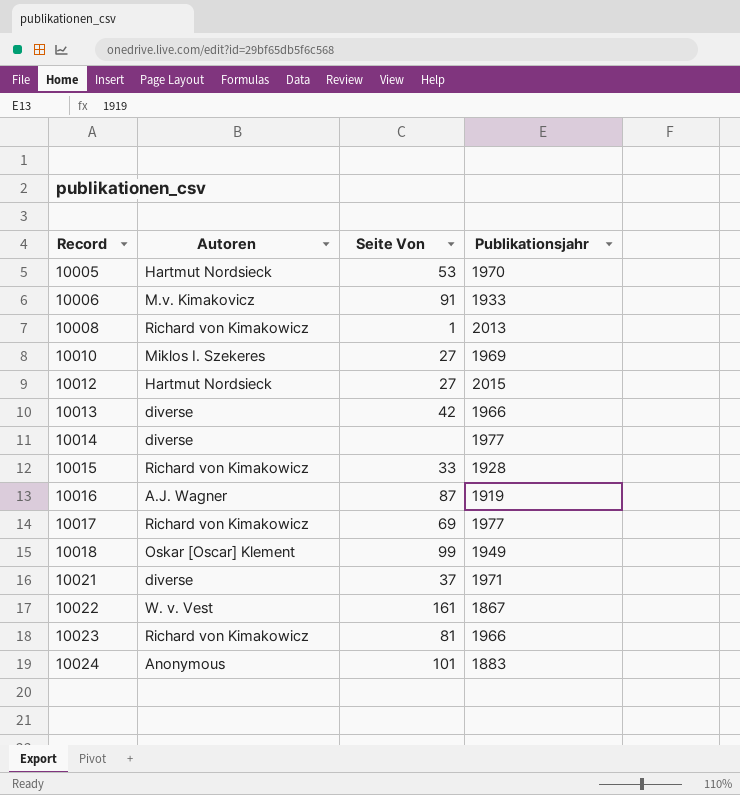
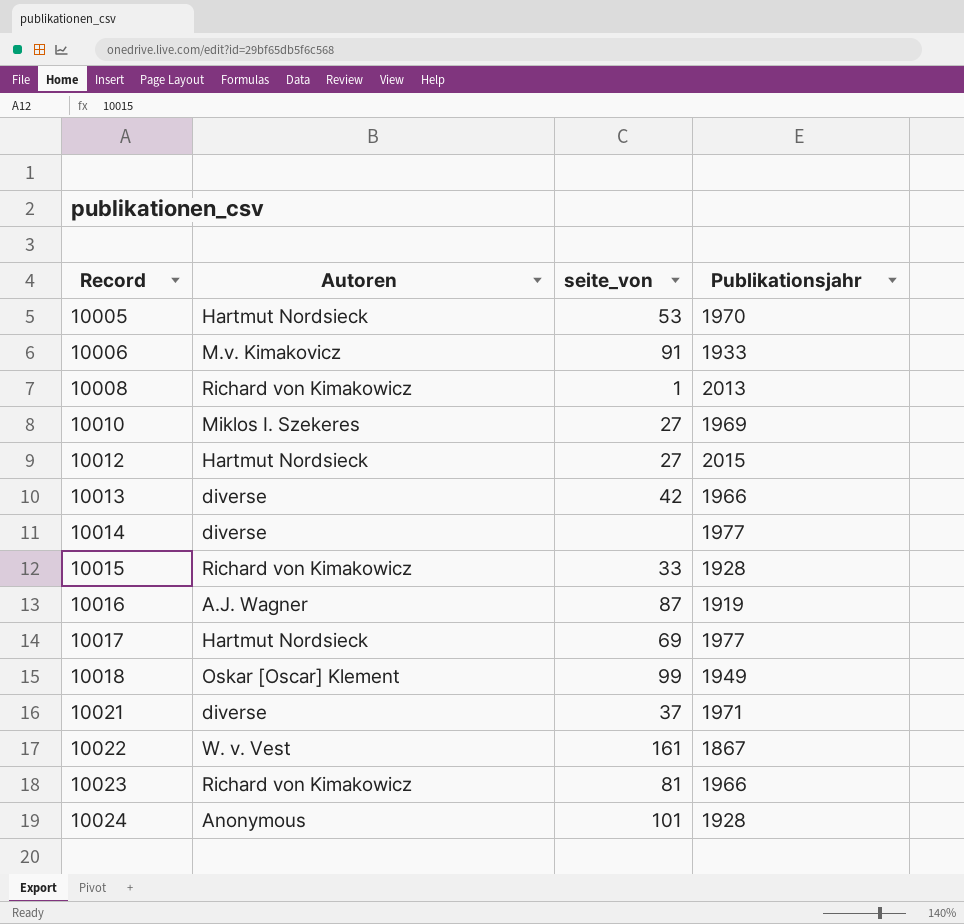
column name: Seite Von -> seite_von
10017 | Autoren: Richard von Kimakowicz -> Hartmut Nordsieck
10024 | Publikationsjahr: 1883 -> 1928

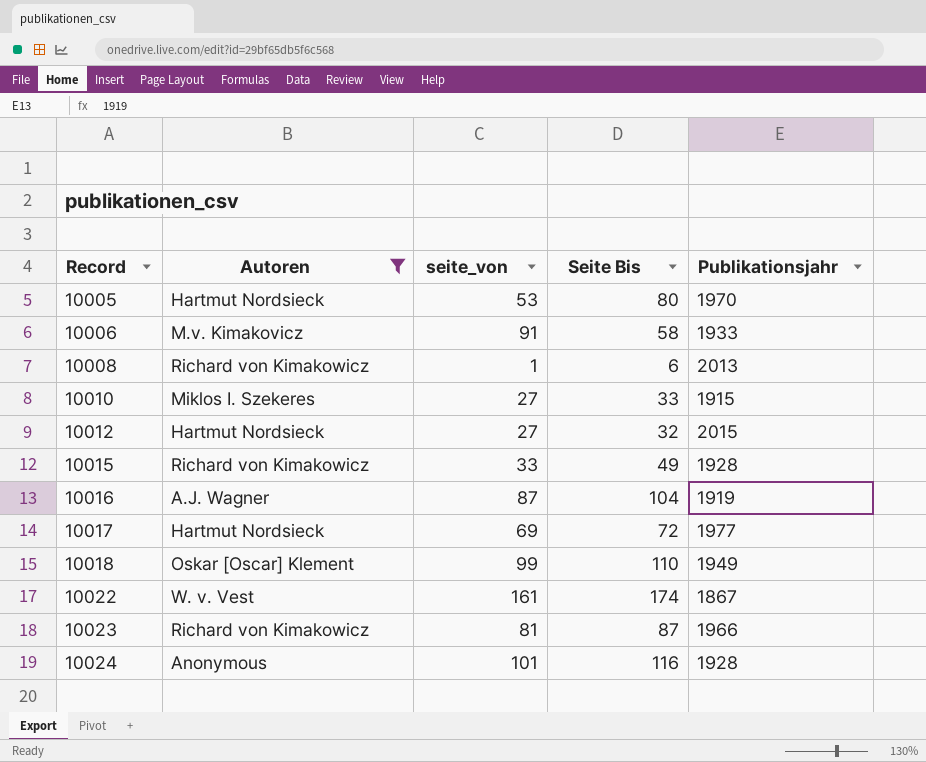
filter: none -> Autoren != diverse
column Seite Bis | position: none -> 4
10010 | Publikationsjahr: 1969 -> 1915

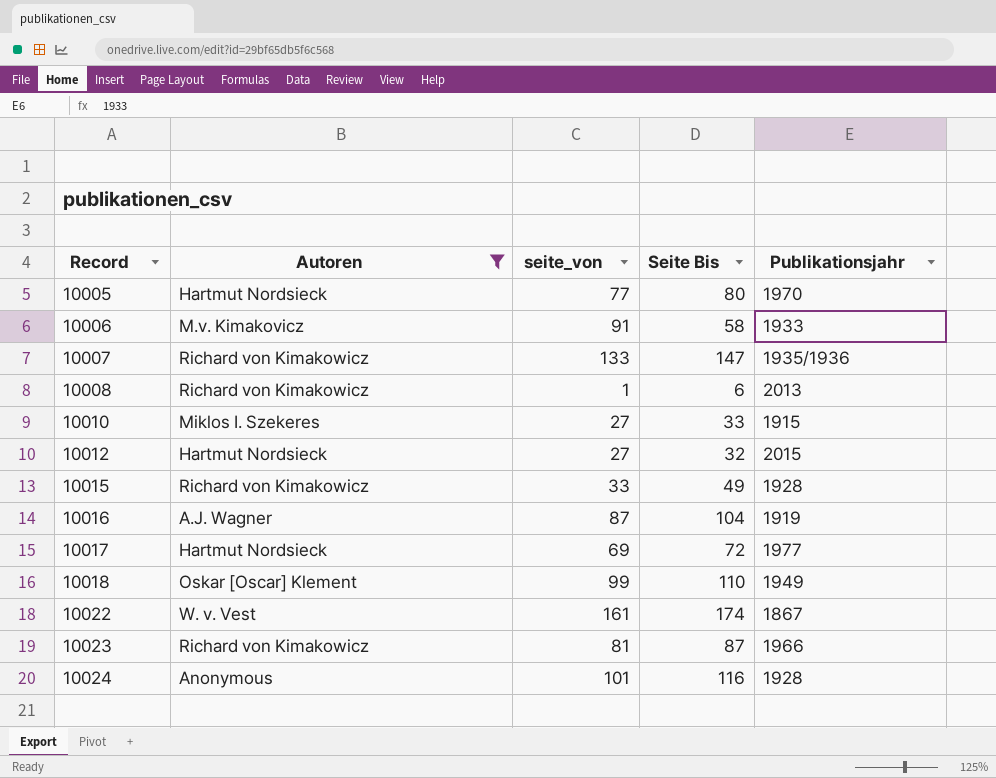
10005 | seite_von: 53 -> 77
row 10007: none -> Richard von Kimakowicz | 133 | 147 | 1935/1936

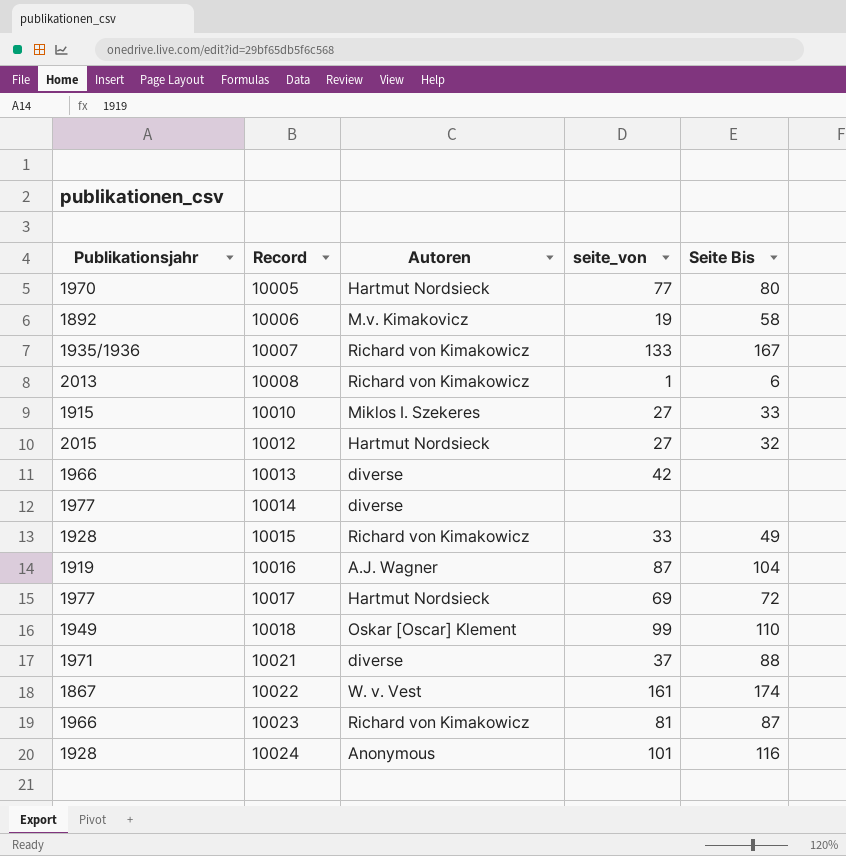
filter: Autoren != diverse -> none
column Publikationsjahr | position: 5 -> 1
10006 | Publikationsjahr: 1933 -> 1892
10006 | seite_von: 91 -> 19
10007 | Seite Bis: 147 -> 167

